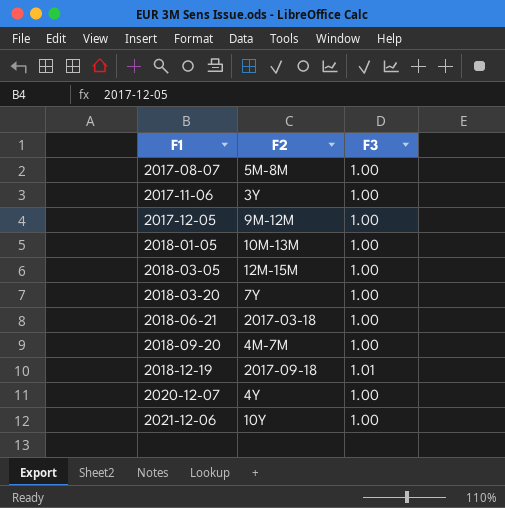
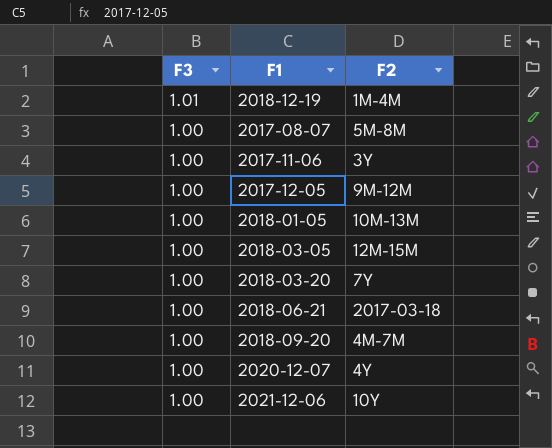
row order: F1 ascending -> F3 descending
column F3 | position: 3 -> 1
2018-12-19 | F2: 2017-09-18 -> 1M-4M

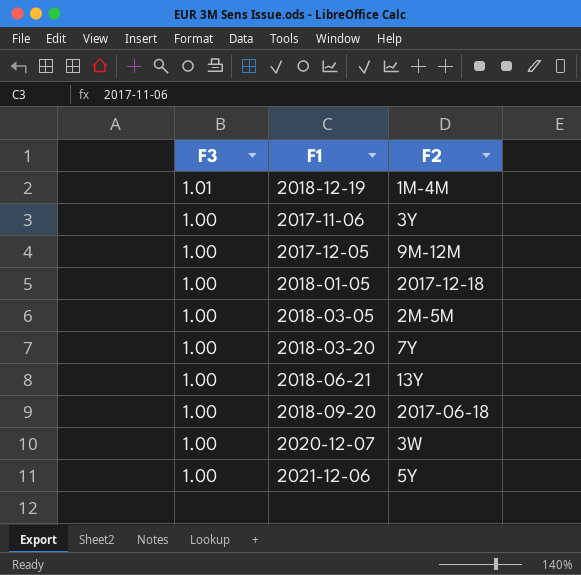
row 2017-08-07: 1.00 | 5M-8M -> none
2018-01-05 | F2: 10M-13M -> 2017-12-18
2018-03-05 | F2: 12M-15M -> 2M-5M
2018-06-21 | F2: 2017-03-18 -> 13Y
2018-09-20 | F2: 4M-7M -> 2017-06-18
2020-12-07 | F2: 4Y -> 3W
2021-12-06 | F2: 10Y -> 5Y

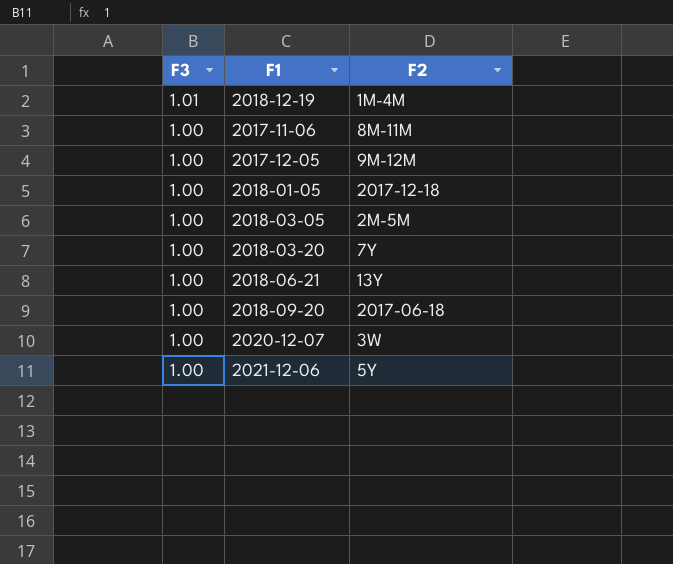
2017-11-06 | F2: 3Y -> 8M-11M

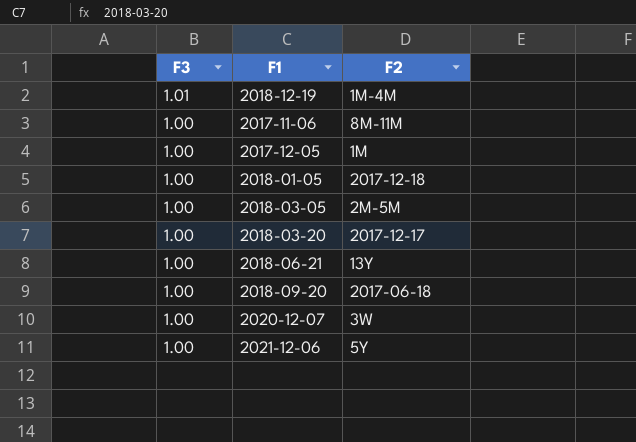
2017-12-05 | F2: 9M-12M -> 1M
2018-03-20 | F2: 7Y -> 2017-12-17

